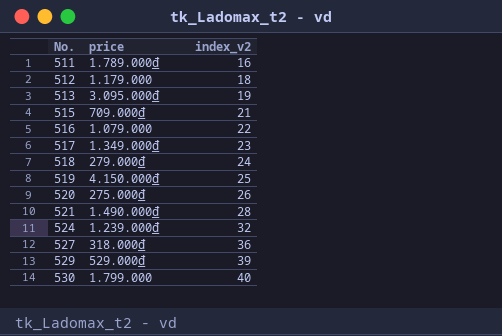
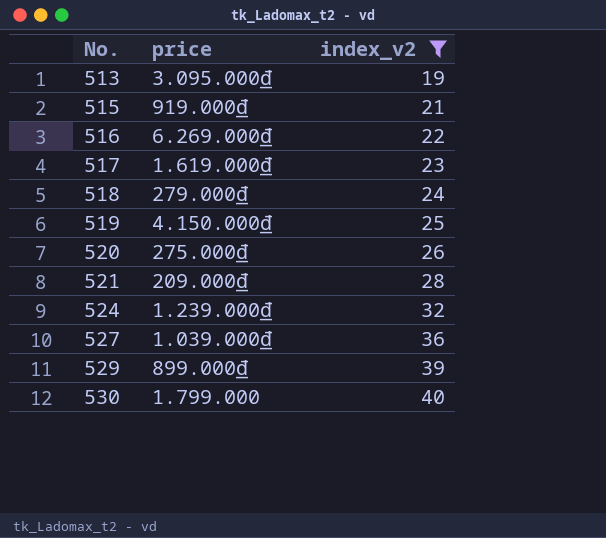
filter: none -> index_v2 >= 19
515 | price: 709.000₫ -> 919.000₫
516 | price: 1.079.000 -> 6.269.000₫
517 | price: 1.349.000₫ -> 1.619.000₫
521 | price: 1.490.000₫ -> 209.000₫
527 | price: 318.000₫ -> 1.039.000₫
529 | price: 529.000₫ -> 899.000₫

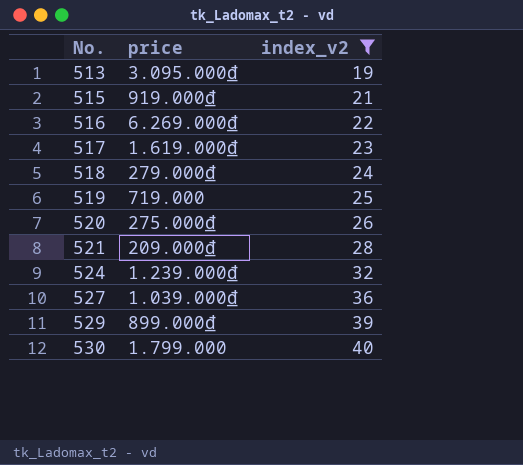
519 | price: 4.150.000₫ -> 719.000

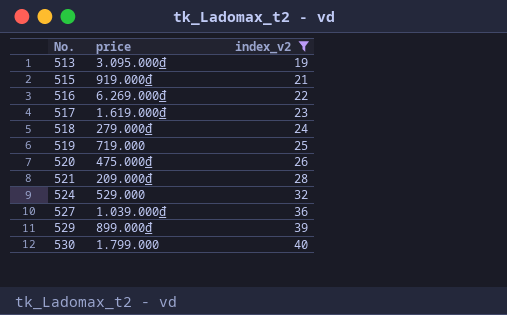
520 | price: 275.000₫ -> 475.000₫
524 | price: 1.239.000₫ -> 529.000

